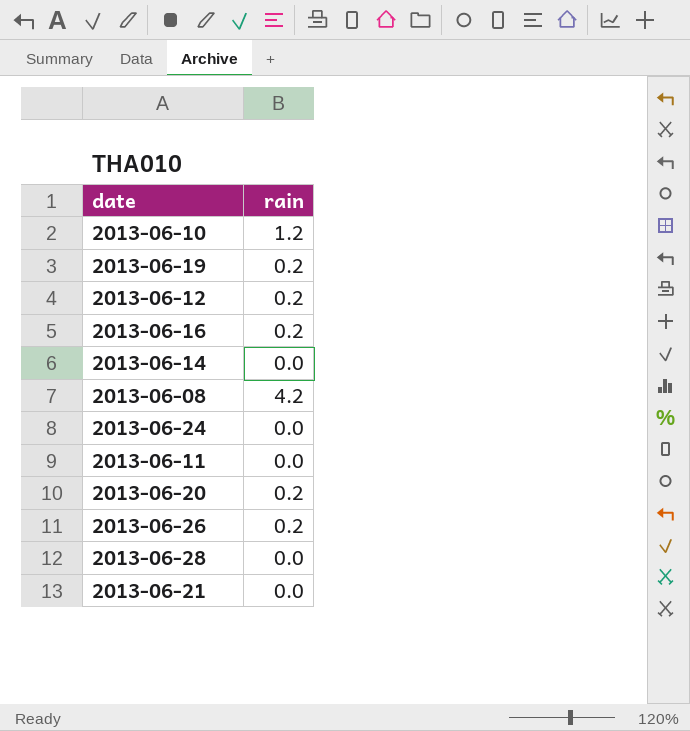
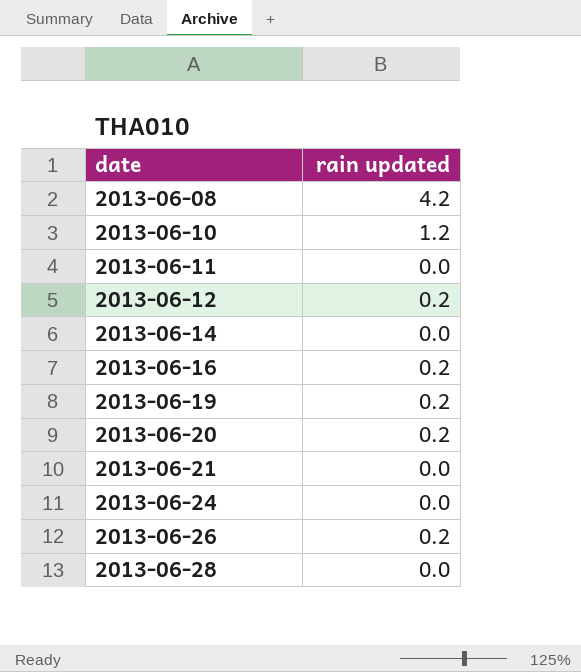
row order: none -> date ascending
column name: rain -> rain updated

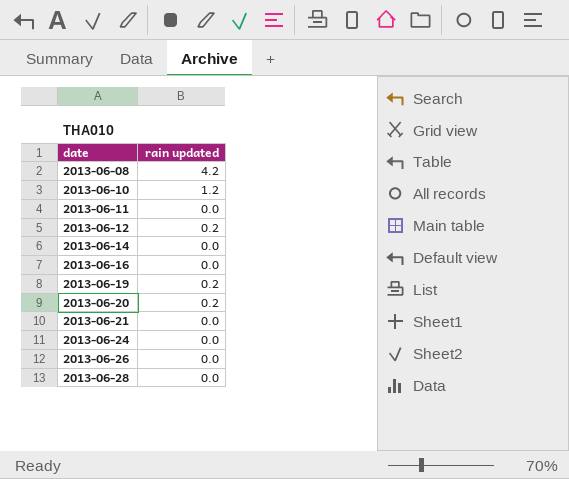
2013-06-16 | rain updated: 0.2 -> 0.0
2013-06-26 | rain updated: 0.2 -> 0.0

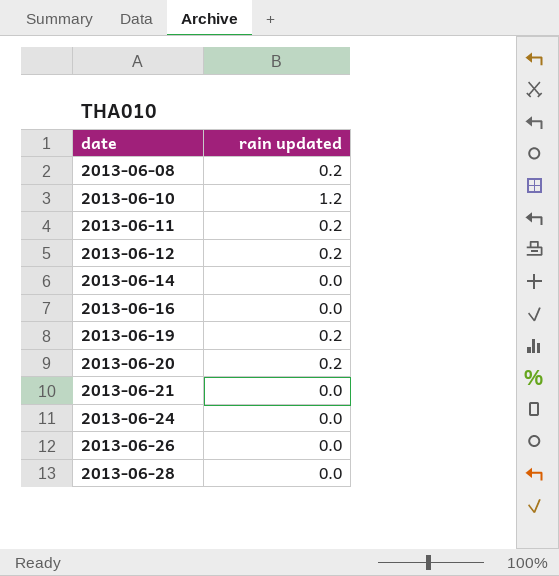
2013-06-08 | rain updated: 4.2 -> 0.2
2013-06-11 | rain updated: 0.0 -> 0.2

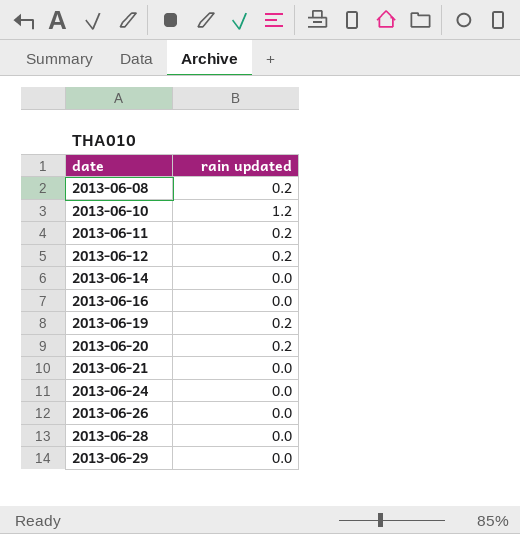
row 2013-06-29: none -> 0.0

